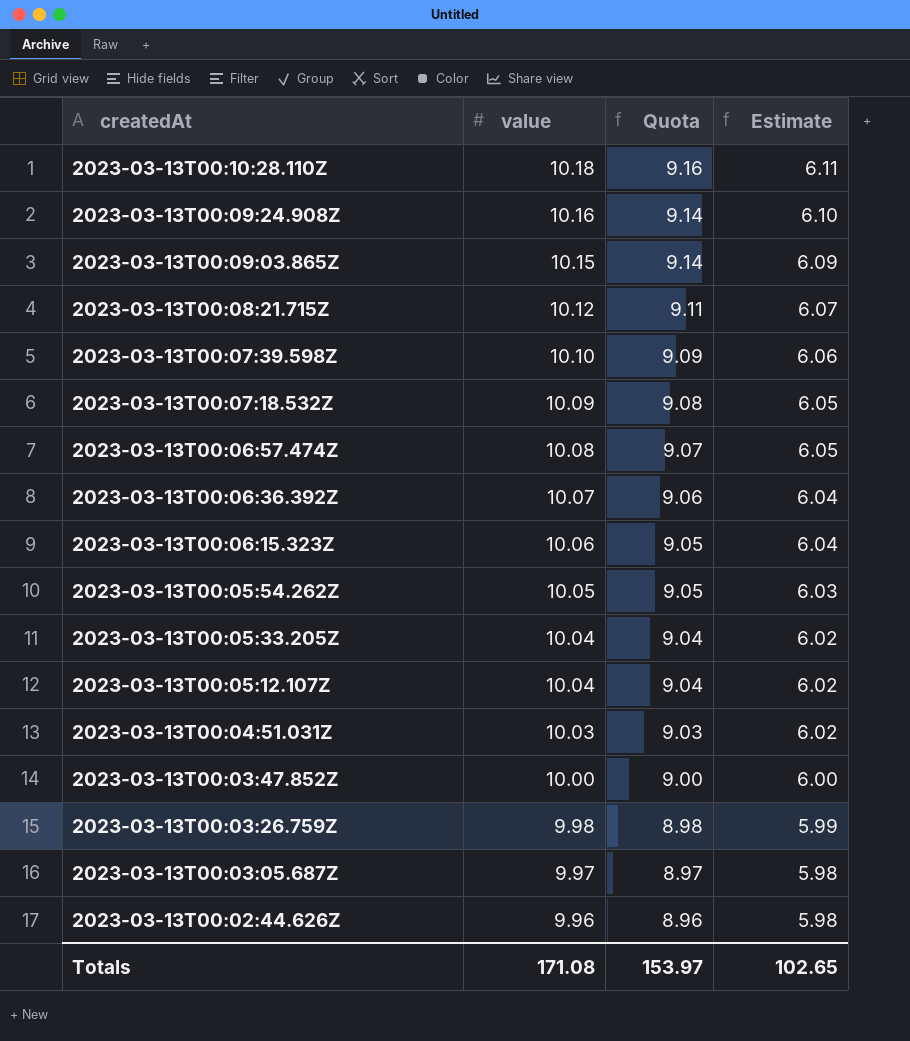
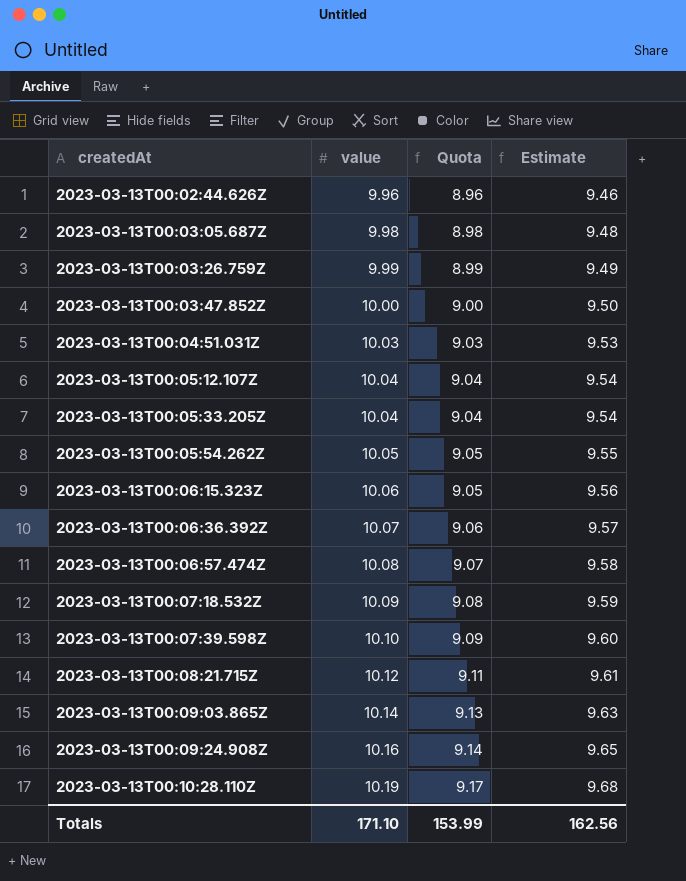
row order: createdAt descending -> createdAt ascending
column Estimate | formula: [value] * 0.6 -> [value] * 0.95
2023-03-13T00:03:05.687Z | value: 9.97 -> 9.98
2023-03-13T00:03:05.687Z | Quota: 8.97 -> 8.98
2023-03-13T00:03:26.759Z | value: 9.98 -> 9.99
2023-03-13T00:03:26.759Z | Quota: 8.98 -> 8.99
2023-03-13T00:09:03.865Z | value: 10.15 -> 10.14
2023-03-13T00:09:03.865Z | Quota: 9.14 -> 9.13
2023-03-13T00:10:28.110Z | value: 10.18 -> 10.19
2023-03-13T00:10:28.110Z | Quota: 9.16 -> 9.17
Totals | value: 171.08 -> 171.10
Totals | Quota: 153.97 -> 153.99
Totals | Estimate: 102.65 -> 162.56

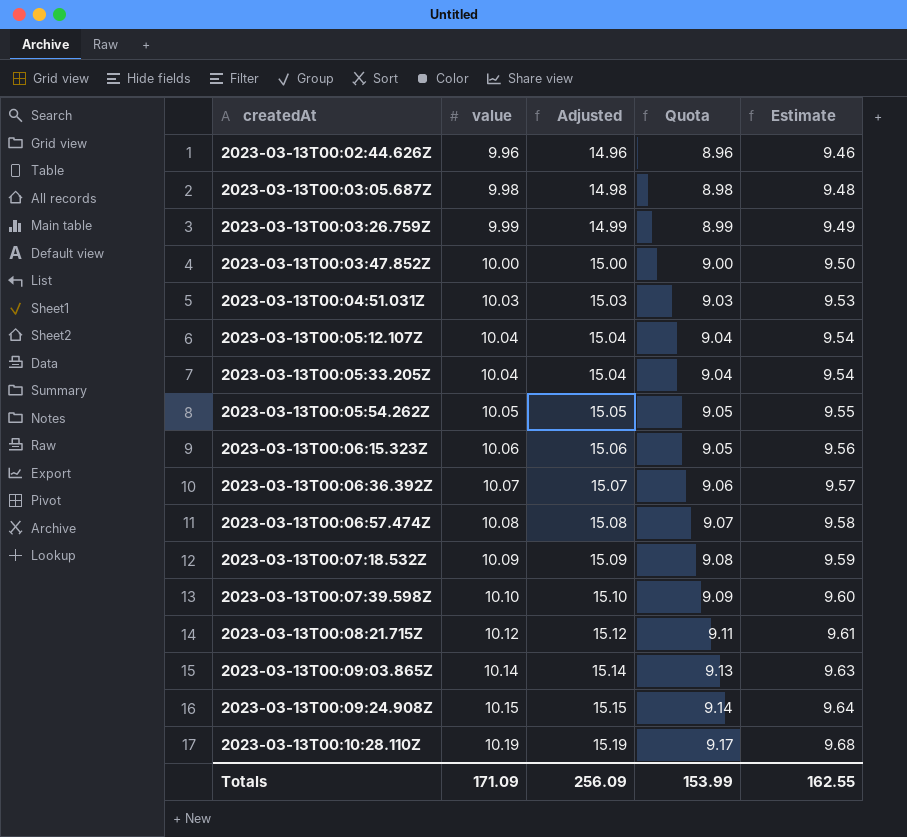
column Adjusted | formula: none -> [value] + 5
2023-03-13T00:09:24.908Z | value: 10.16 -> 10.15
2023-03-13T00:09:24.908Z | Estimate: 9.65 -> 9.64
Totals | value: 171.10 -> 171.09
Totals | Estimate: 162.56 -> 162.55

